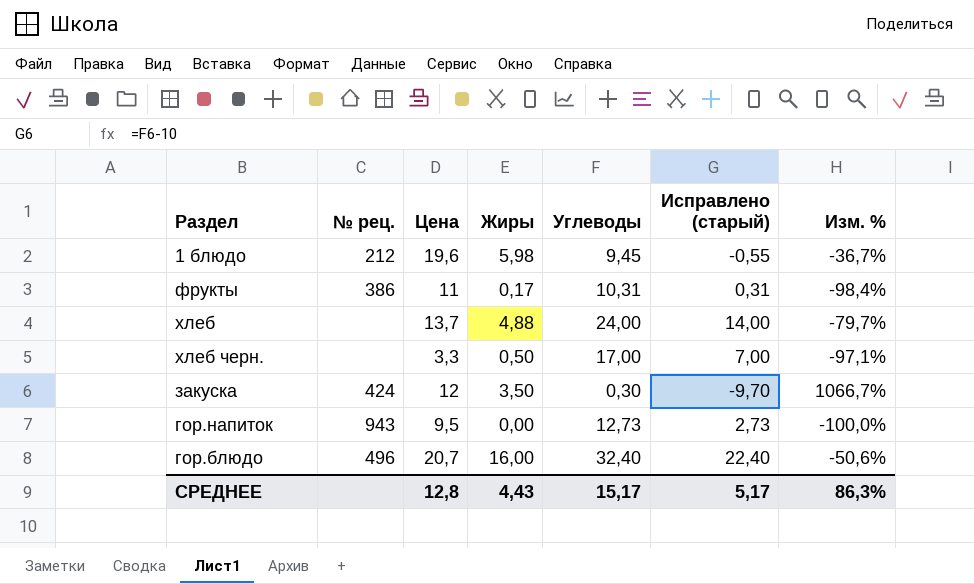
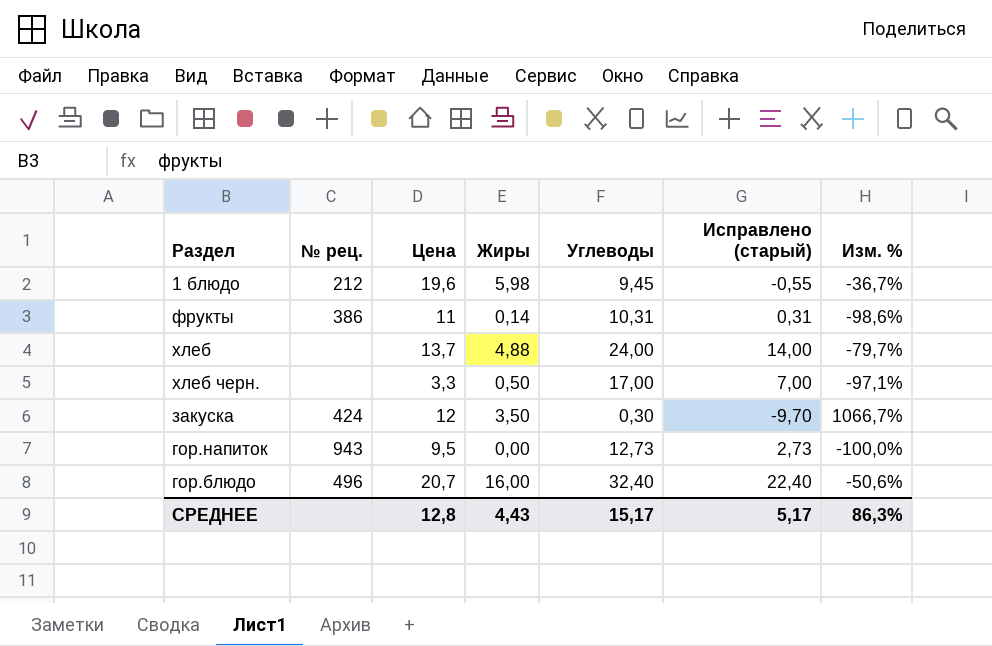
фрукты | Жиры: 0,17 -> 0,14
фрукты | Изм. %: -98,4% -> -98,6%

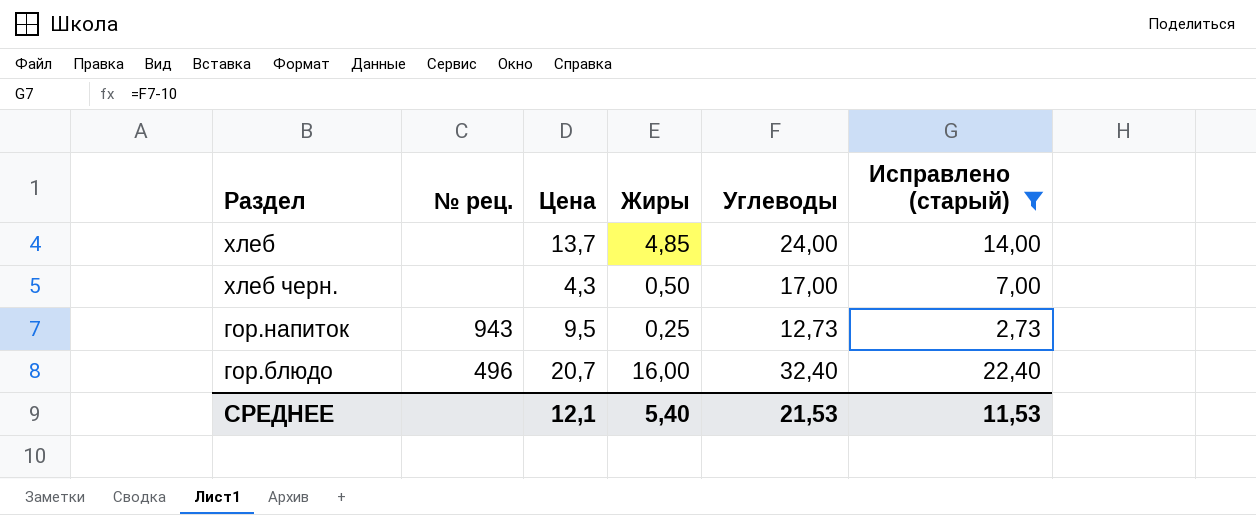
filter: none -> Исправлено (старый) >= 2,73
column Изм. % | formula: ([Жиры] - [Углеводы]) / [Углеводы] -> none
хлеб | Жиры: 4,88 -> 4,85
хлеб черн. | Цена: 3,3 -> 4,3
гор.напиток | Жиры: 0,00 -> 0,25
СРЕДНЕЕ | Цена: 12,8 -> 12,1
СРЕДНЕЕ | Жиры: 4,43 -> 5,40
СРЕДНЕЕ | Углеводы: 15,17 -> 21,53
СРЕДНЕЕ | Исправлено (старый): 5,17 -> 11,53

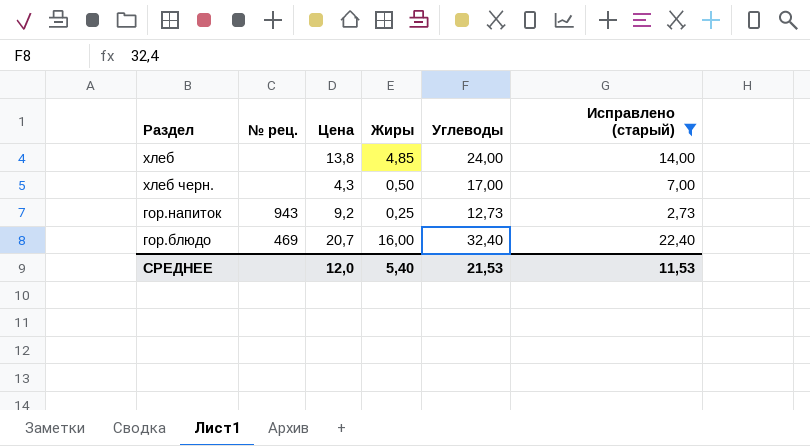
хлеб | Цена: 13,7 -> 13,8
гор.напиток | Цена: 9,5 -> 9,2
гор.блюдо | № рец.: 496 -> 469
СРЕДНЕЕ | Цена: 12,1 -> 12,0

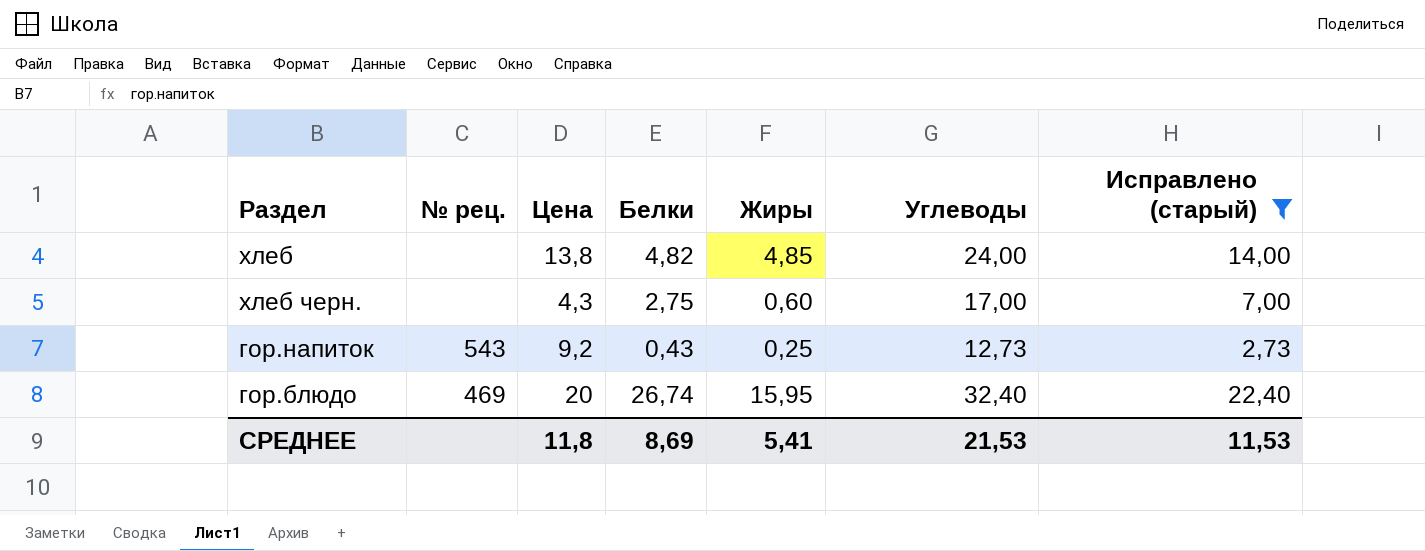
column Белки | position: none -> 4
хлеб черн. | Жиры: 0,50 -> 0,60
гор.напиток | № рец.: 943 -> 543
гор.блюдо | Цена: 20,7 -> 20
гор.блюдо | Жиры: 16,00 -> 15,95
СРЕДНЕЕ | Цена: 12,0 -> 11,8
СРЕДНЕЕ | Жиры: 5,40 -> 5,41

